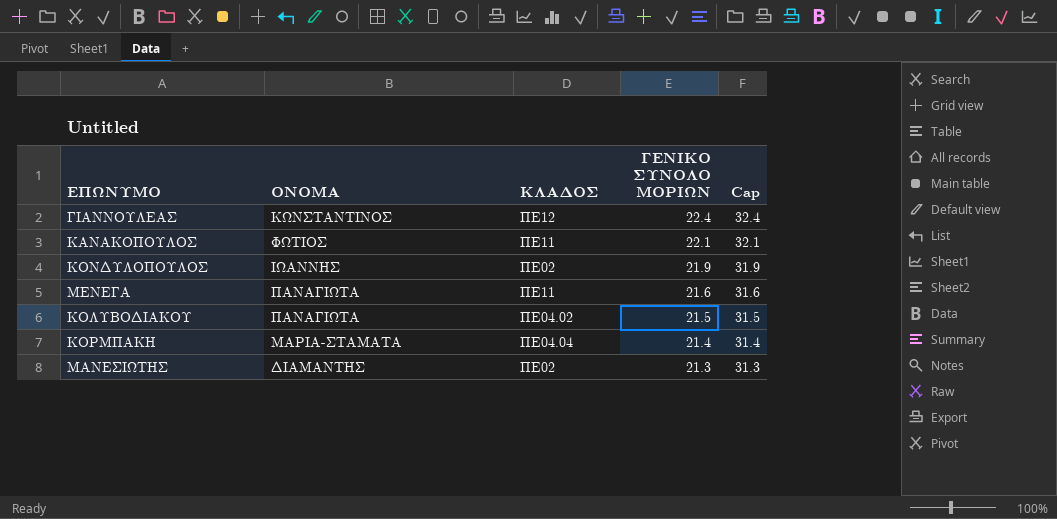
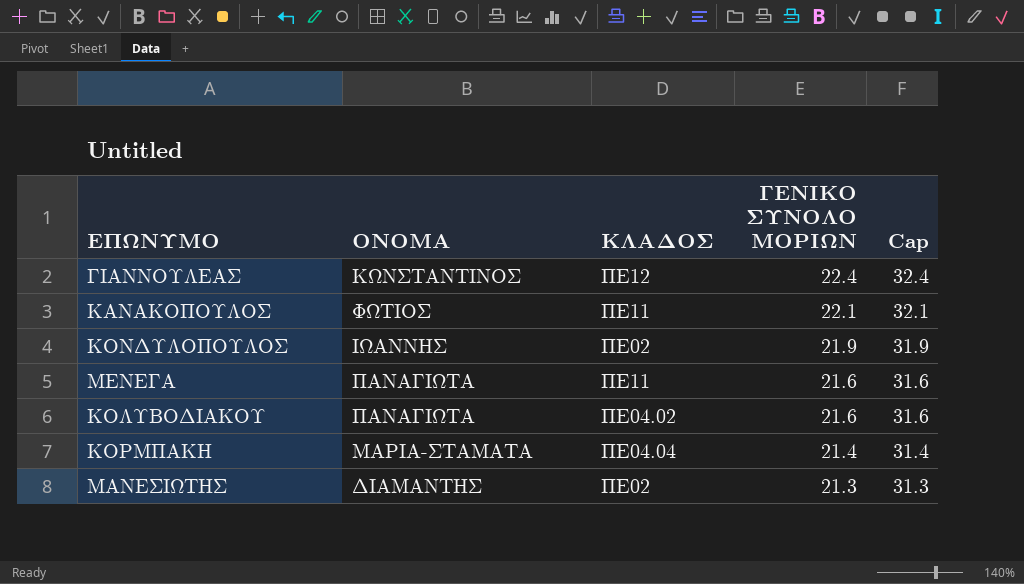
ΚΟΛΥΒΟΔΙΑΚΟΥ | ΓΕΝΙΚΟ ΣΥΝΟΛΟ ΜΟΡΙΩΝ: 21.5 -> 21.6
ΚΟΛΥΒΟΔΙΑΚΟΥ | Cap: 31.5 -> 31.6

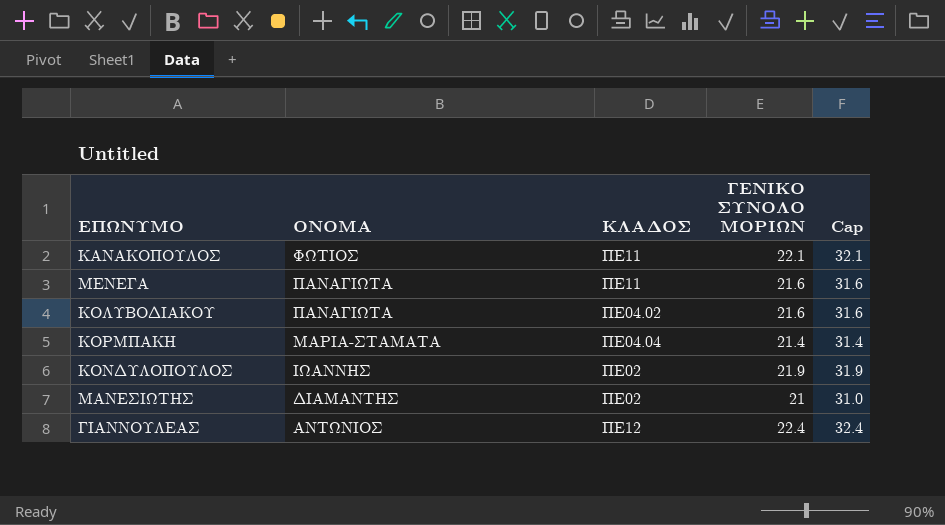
row order: ΓΕΝΙΚΟ ΣΥΝΟΛΟ ΜΟΡΙΩΝ descending -> ΟΝΟΜΑ descending
ΜΑΝΕΣΙΩΤΗΣ | ΓΕΝΙΚΟ ΣΥΝΟΛΟ ΜΟΡΙΩΝ: 21.3 -> 21
ΜΑΝΕΣΙΩΤΗΣ | Cap: 31.3 -> 31.0
ΓΙΑΝΝΟΥΛΕΑΣ | ΟΝΟΜΑ: ΚΩΝΣΤΑΝΤΙΝΟΣ -> ΑΝΤΩΝΙΟΣ

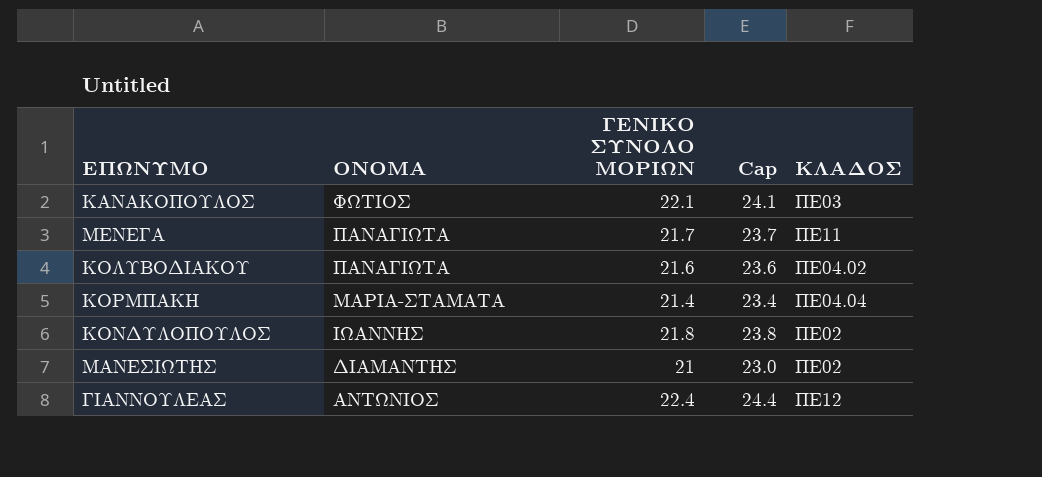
column Cap | formula: [ΓΕΝΙΚΟ ΣΥΝΟΛΟ ΜΟΡΙΩΝ] + 10 -> [ΓΕΝΙΚΟ ΣΥΝΟΛΟ ΜΟΡΙΩΝ] + 2
column ΚΛΑΔΟΣ | position: 3 -> 5
ΚΑΝΑΚΟΠΟΥΛΟΣ | ΚΛΑΔΟΣ: ΠΕ11 -> ΠΕ03
ΜΕΝΕΓΑ | ΓΕΝΙΚΟ ΣΥΝΟΛΟ ΜΟΡΙΩΝ: 21.6 -> 21.7
ΚΟΝΔΥΛΟΠΟΥΛΟΣ | ΓΕΝΙΚΟ ΣΥΝΟΛΟ ΜΟΡΙΩΝ: 21.9 -> 21.8

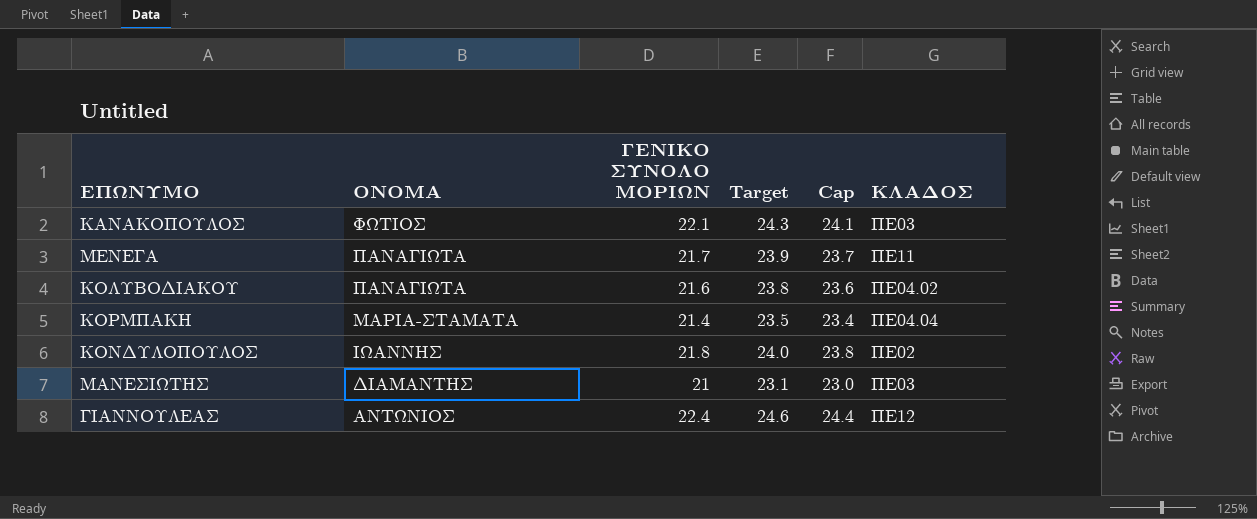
column Target | formula: none -> [ΓΕΝΙΚΟ ΣΥΝΟΛΟ ΜΟΡΙΩΝ] * 1.1
ΜΑΝΕΣΙΩΤΗΣ | ΚΛΑΔΟΣ: ΠΕ02 -> ΠΕ03

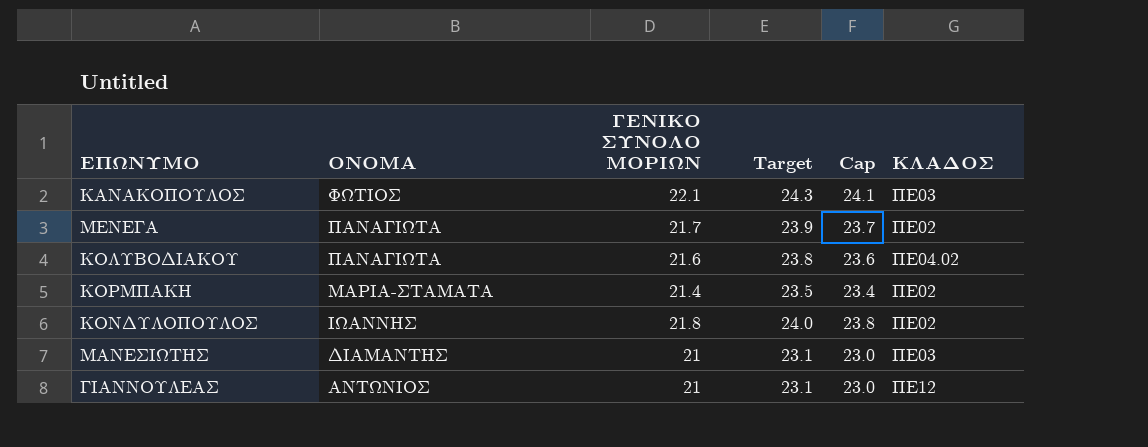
ΜΕΝΕΓΑ | ΚΛΑΔΟΣ: ΠΕ11 -> ΠΕ02
ΚΟΡΜΠΑΚΗ | ΚΛΑΔΟΣ: ΠΕ04.04 -> ΠΕ02
ΓΙΑΝΝΟΥΛΕΑΣ | ΓΕΝΙΚΟ ΣΥΝΟΛΟ ΜΟΡΙΩΝ: 22.4 -> 21
ΓΙΑΝΝΟΥΛΕΑΣ | Target: 24.6 -> 23.1
ΓΙΑΝΝΟΥΛΕΑΣ | Cap: 24.4 -> 23.0

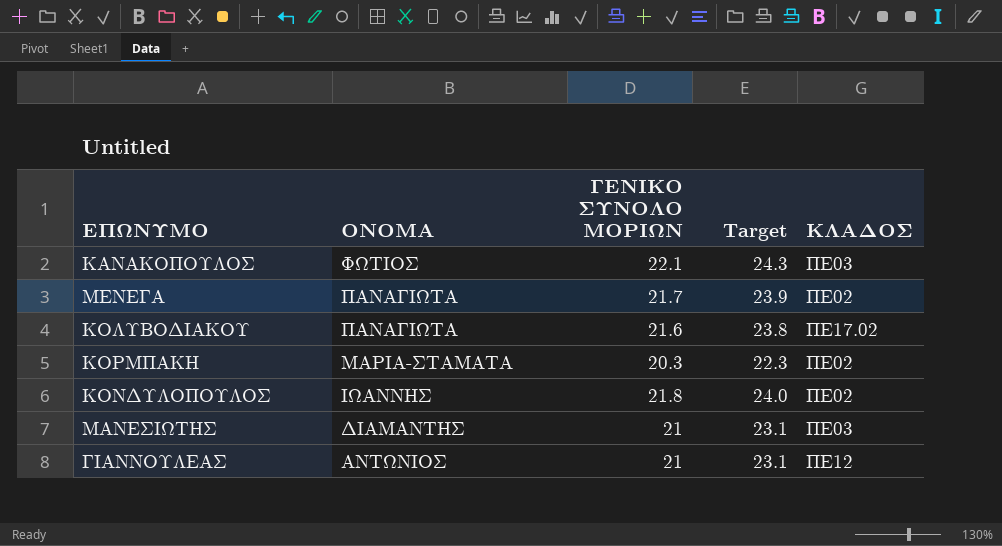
column Cap | formula: [ΓΕΝΙΚΟ ΣΥΝΟΛΟ ΜΟΡΙΩΝ] + 2 -> none
ΚΟΛΥΒΟΔΙΑΚΟΥ | ΚΛΑΔΟΣ: ΠΕ04.02 -> ΠΕ17.02
ΚΟΡΜΠΑΚΗ | ΓΕΝΙΚΟ ΣΥΝΟΛΟ ΜΟΡΙΩΝ: 21.4 -> 20.3
ΚΟΡΜΠΑΚΗ | Target: 23.5 -> 22.3

